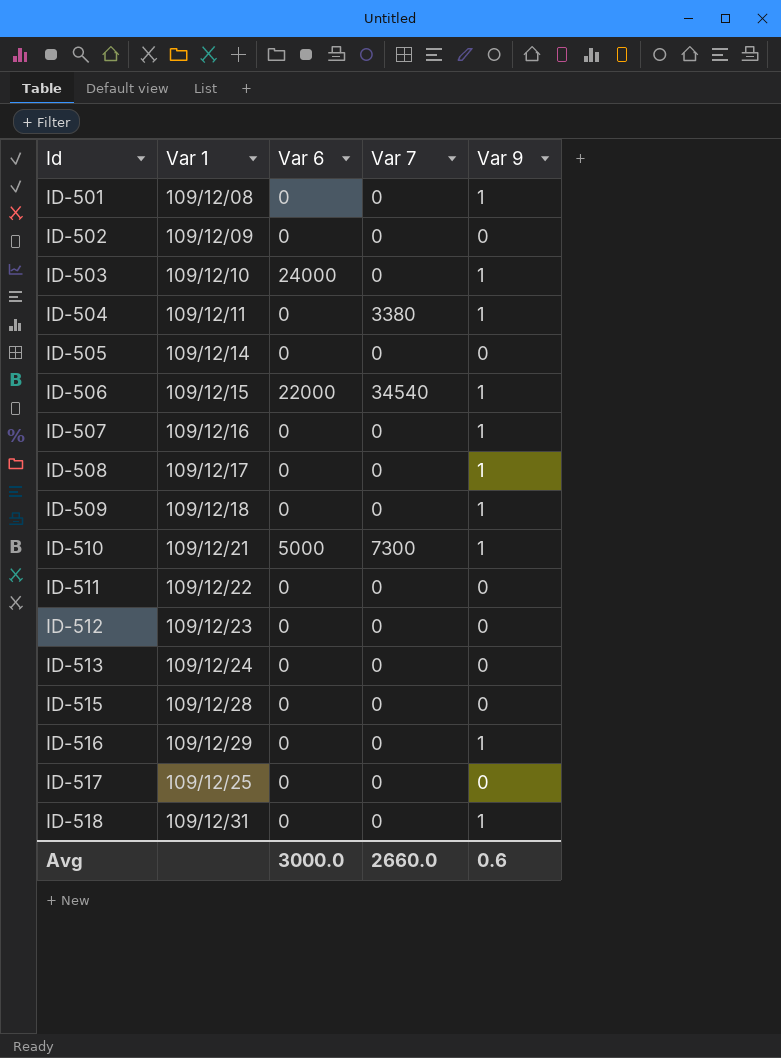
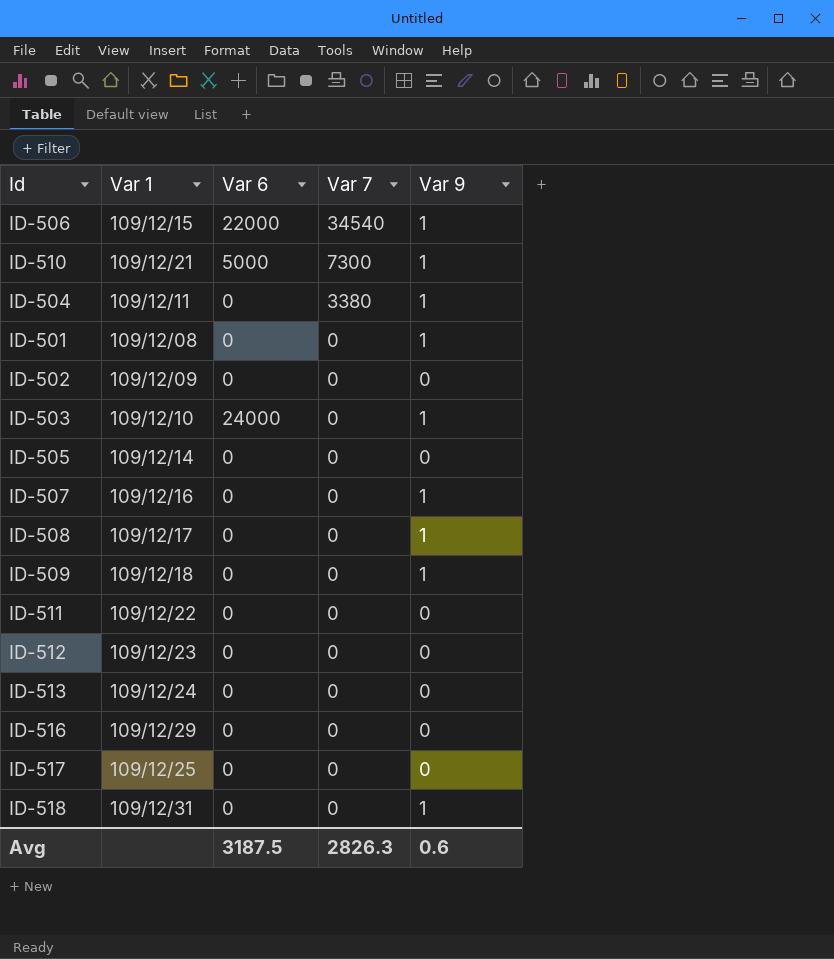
row order: Id ascending -> Var 7 descending
row ID-515: 109/12/28 | 0 | 0 | 0 -> none
ID-516 | Var 9: 1 -> 0
Avg | Var 6: 3000.0 -> 3187.5
Avg | Var 7: 2660.0 -> 2826.3

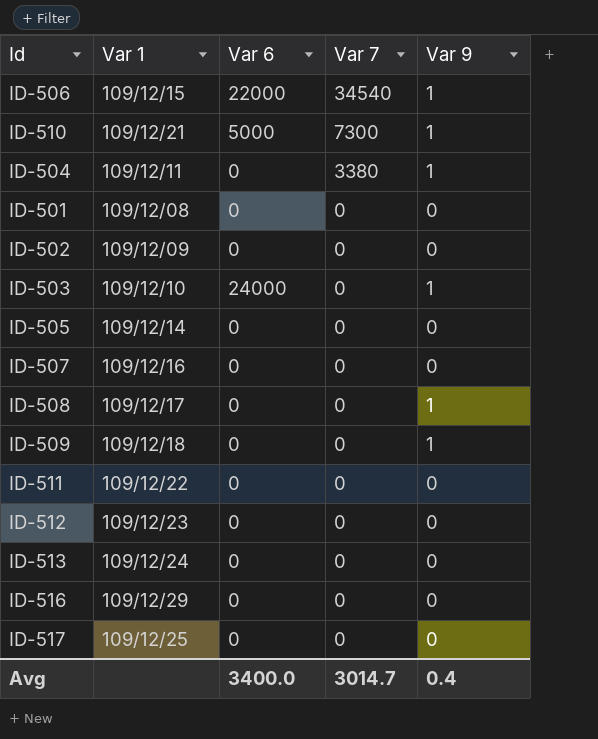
row ID-518: 109/12/31 | 0 | 0 | 1 -> none
ID-501 | Var 9: 1 -> 0
ID-507 | Var 9: 1 -> 0
Avg | Var 6: 3187.5 -> 3400.0
Avg | Var 7: 2826.3 -> 3014.7
Avg | Var 9: 0.6 -> 0.4

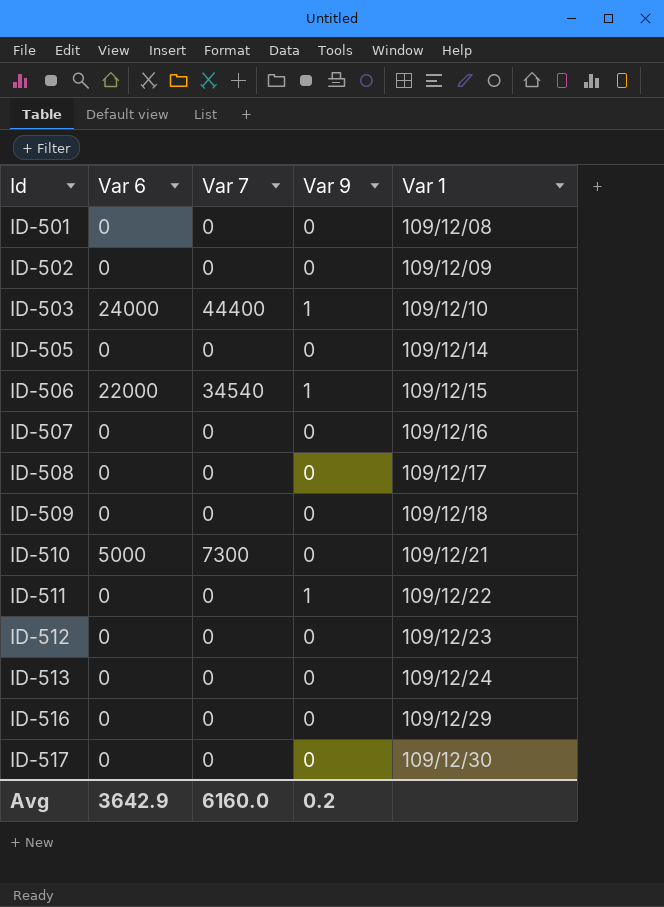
row order: Var 7 descending -> Id ascending
column Var 1 | position: 2 -> 5
row ID-504: 109/12/11 | 0 | 3380 | 1 -> none
ID-503 | Var 7: 0 -> 44400
ID-508 | Var 9: 1 -> 0
ID-509 | Var 9: 1 -> 0
ID-510 | Var 9: 1 -> 0
ID-511 | Var 9: 0 -> 1
ID-517 | Var 1: 109/12/25 -> 109/12/30
Avg | Var 6: 3400.0 -> 3642.9
Avg | Var 7: 3014.7 -> 6160.0
Avg | Var 9: 0.4 -> 0.2

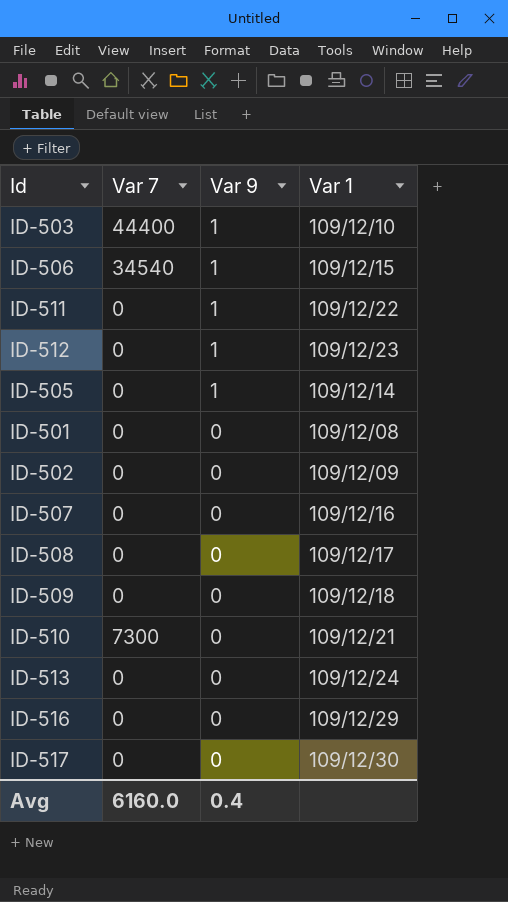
row order: Id ascending -> Var 9 descending
column Var 6 | position: 2 -> none
ID-512 | Var 9: 0 -> 1
ID-505 | Var 9: 0 -> 1
Avg | Var 9: 0.2 -> 0.4

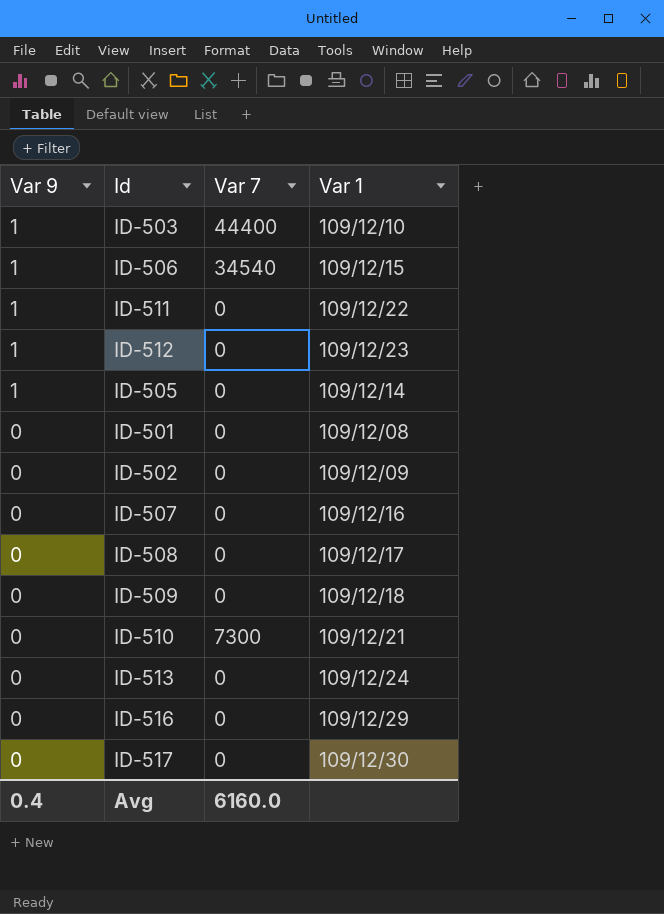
column Var 9 | position: 3 -> 1

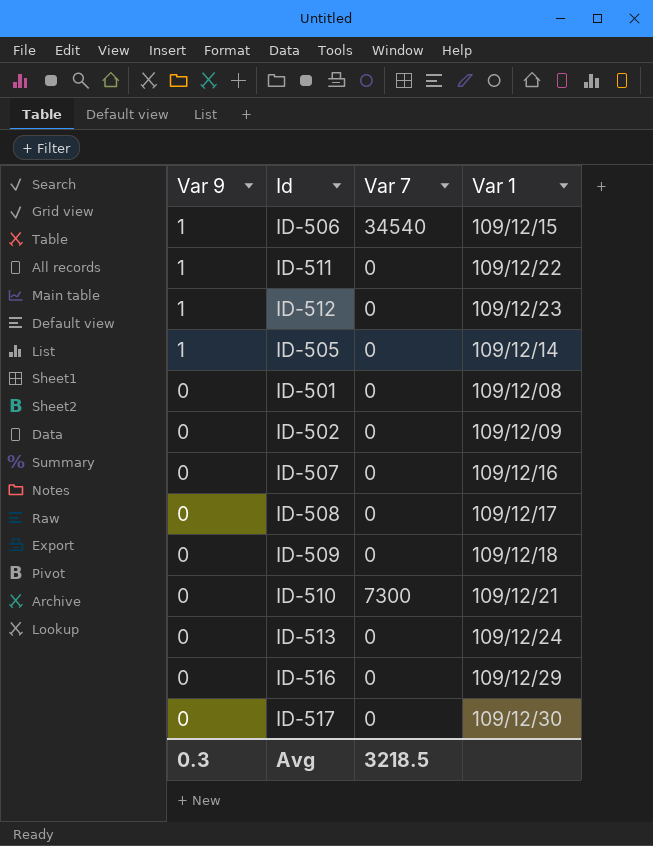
row ID-503: 1 | 44400 | 109/12/10 -> none
Avg | Var 9: 0.4 -> 0.3
Avg | Var 7: 6160.0 -> 3218.5

